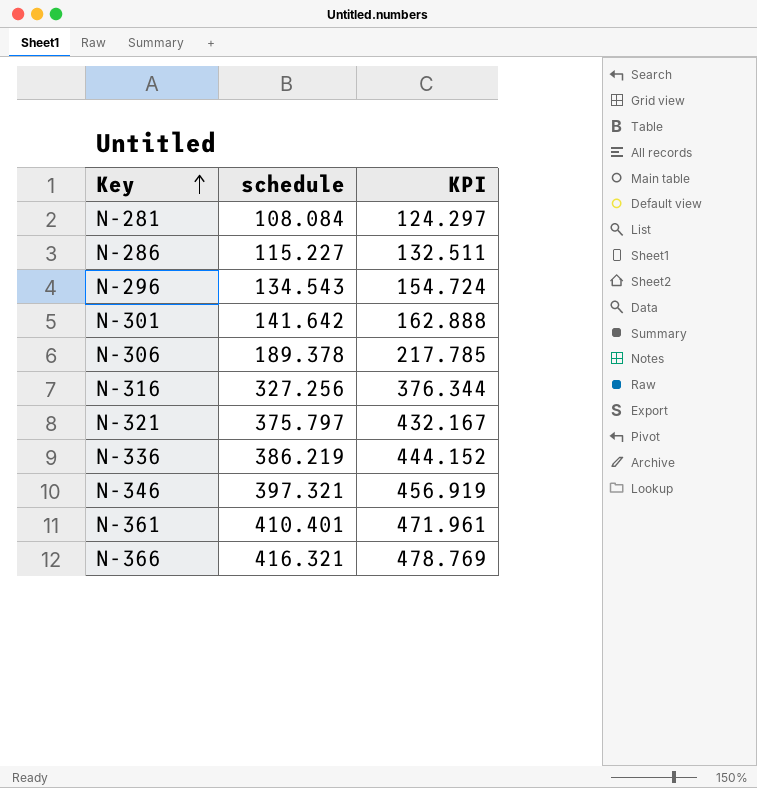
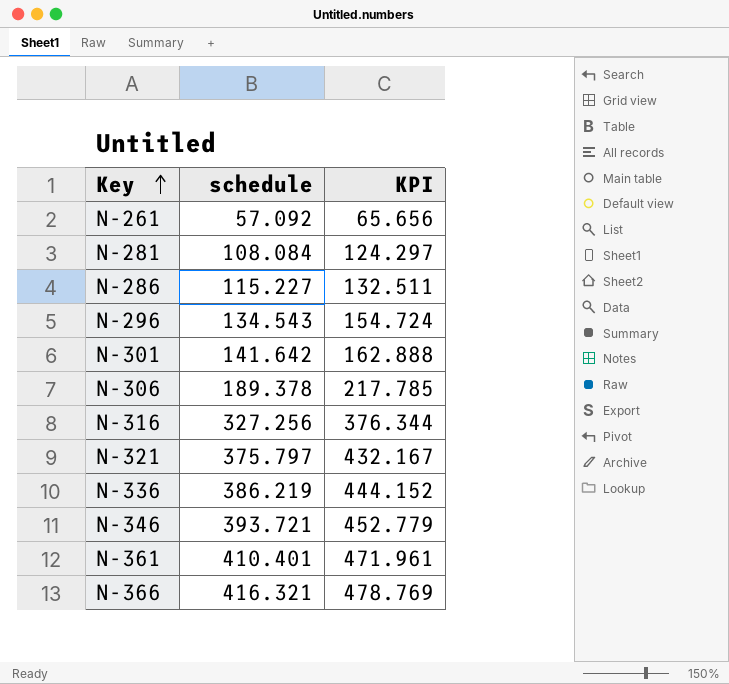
row N-261: none -> 57.092 | 65.656
N-346 | schedule: 397.321 -> 393.721
N-346 | KPI: 456.919 -> 452.779

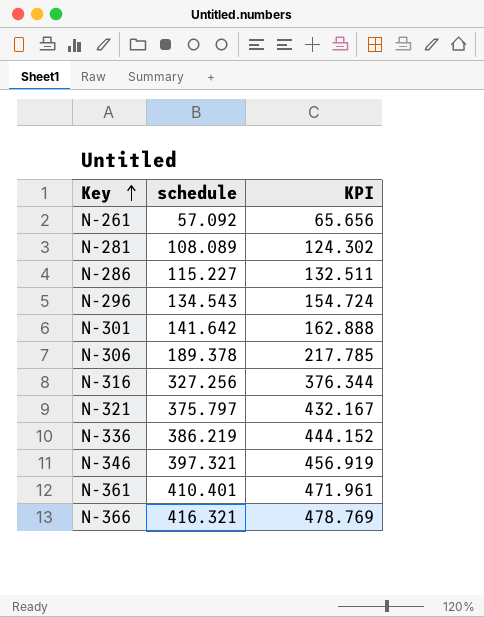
N-281 | schedule: 108.084 -> 108.089
N-281 | KPI: 124.297 -> 124.302
N-346 | schedule: 393.721 -> 397.321
N-346 | KPI: 452.779 -> 456.919

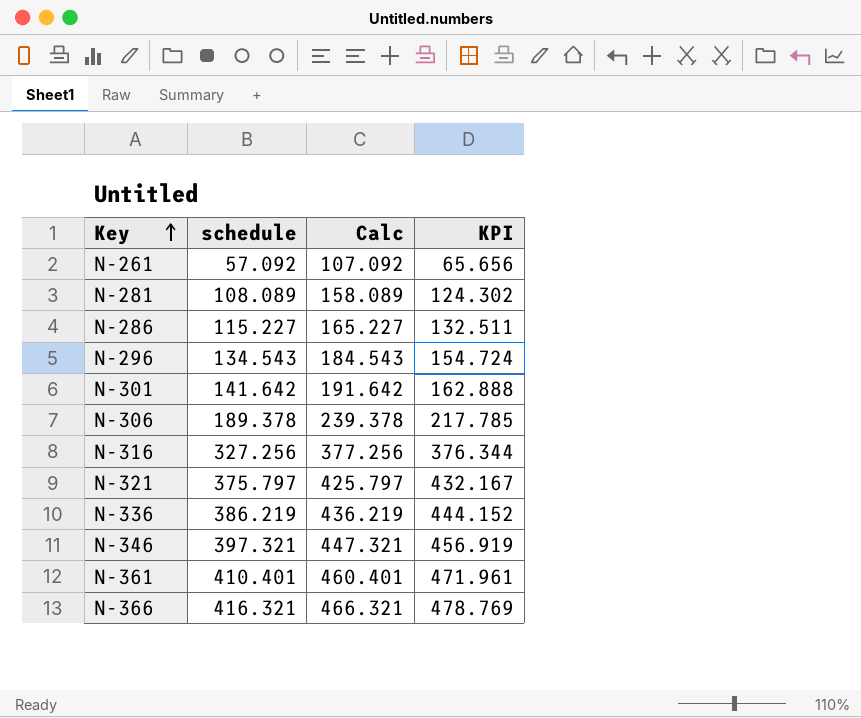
column Calc | formula: none -> [schedule] + 50

